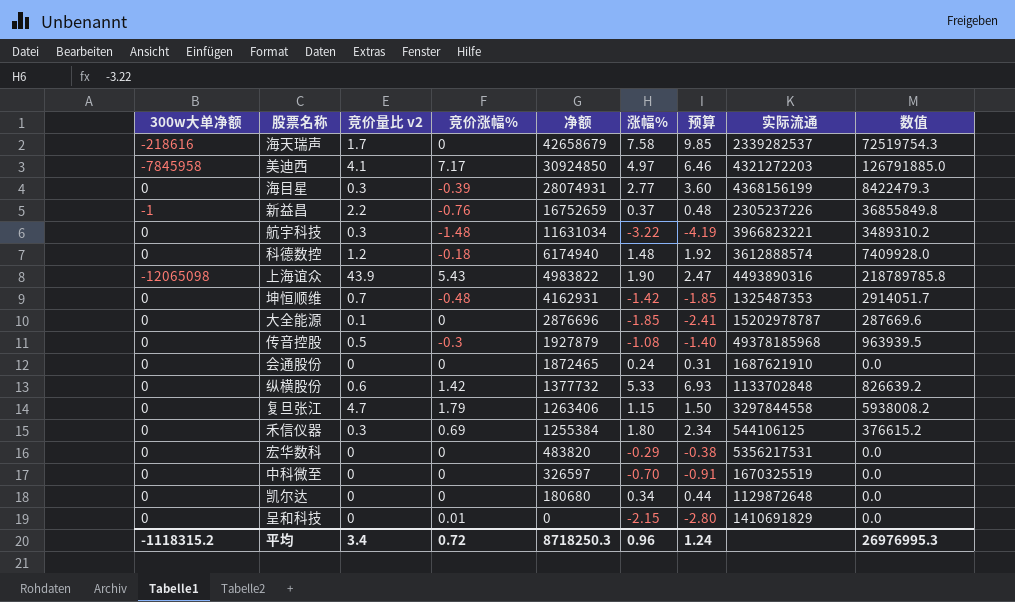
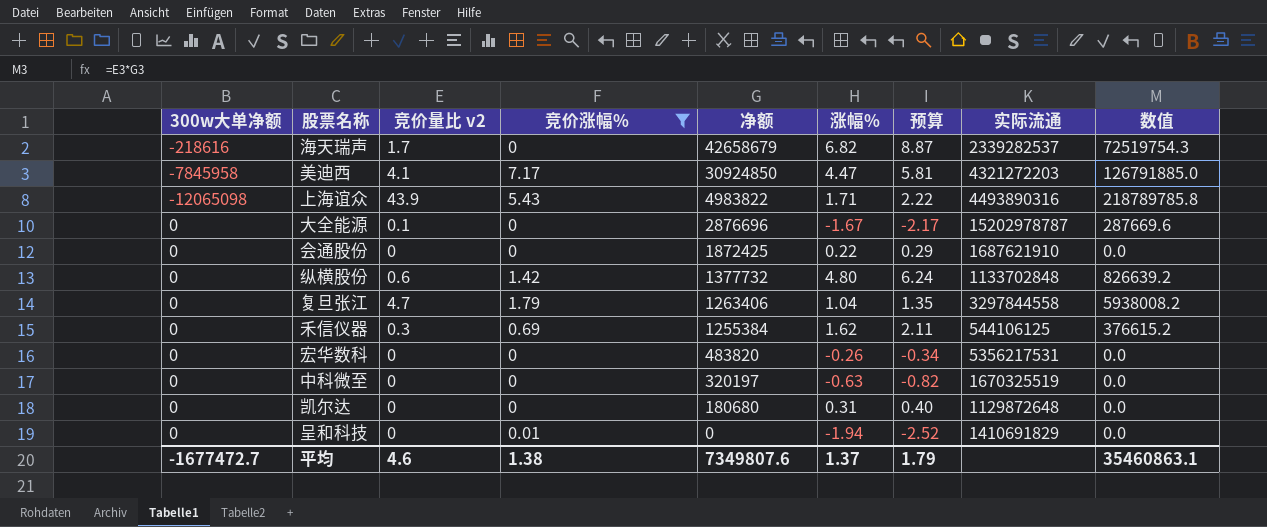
filter: none -> 竞价涨幅% >= 0
海天瑞声 | 涨幅%: 7.58 -> 6.82
海天瑞声 | 预算: 9.85 -> 8.87
美迪西 | 涨幅%: 4.97 -> 4.47
美迪西 | 预算: 6.46 -> 5.81
上海谊众 | 涨幅%: 1.90 -> 1.71
上海谊众 | 预算: 2.47 -> 2.22
大全能源 | 涨幅%: -1.85 -> -1.67
大全能源 | 预算: -2.41 -> -2.17
会通股份 | 净额: 1872465 -> 1872425
会通股份 | 涨幅%: 0.24 -> 0.22
会通股份 | 预算: 0.31 -> 0.29
纵横股份 | 涨幅%: 5.33 -> 4.80
纵横股份 | 预算: 6.93 -> 6.24
复旦张江 | 涨幅%: 1.15 -> 1.04
复旦张江 | 预算: 1.50 -> 1.35
禾信仪器 | 涨幅%: 1.80 -> 1.62
禾信仪器 | 预算: 2.34 -> 2.11
宏华数科 | 涨幅%: -0.29 -> -0.26
宏华数科 | 预算: -0.38 -> -0.34
中科微至 | 净额: 326597 -> 320197
中科微至 | 涨幅%: -0.70 -> -0.63
中科微至 | 预算: -0.91 -> -0.82
凯尔达 | 涨幅%: 0.34 -> 0.31
凯尔达 | 预算: 0.44 -> 0.40
呈和科技 | 涨幅%: -2.15 -> -1.94
呈和科技 | 预算: -2.80 -> -2.52
平均 | 300w大单净额: -1118315.2 -> -1677472.7
平均 | 竞价量比 v2: 3.4 -> 4.6
平均 | 竞价涨幅%: 0.72 -> 1.38
平均 | 净额: 8718250.3 -> 7349807.6
平均 | 涨幅%: 0.96 -> 1.37
平均 | 预算: 1.24 -> 1.79
平均 | 数值: 26976995.3 -> 35460863.1

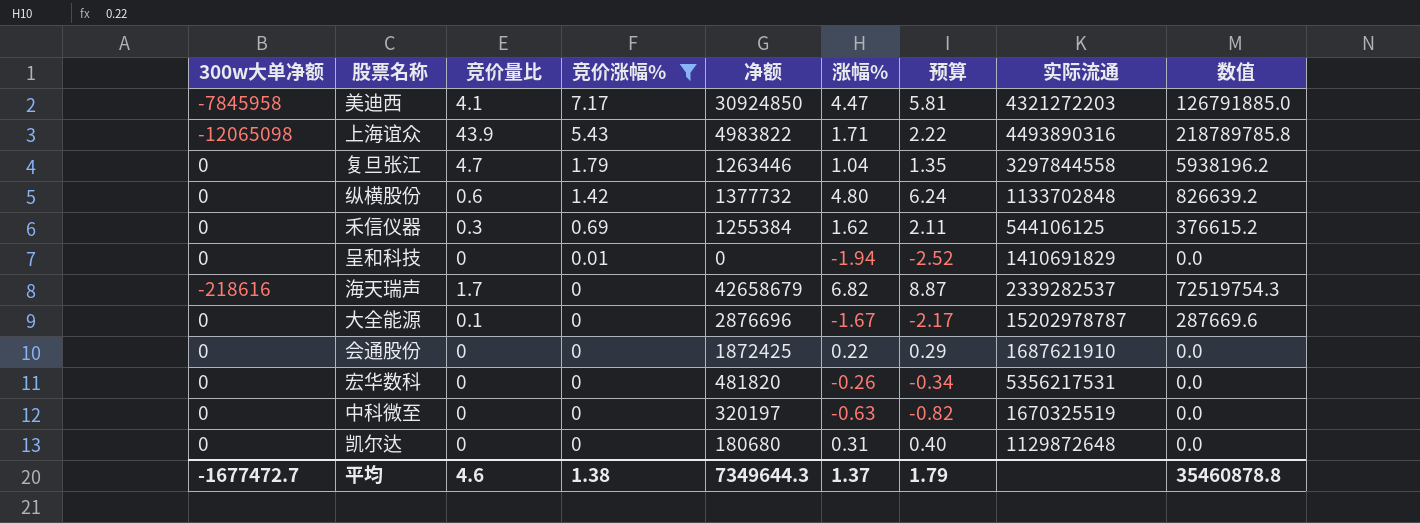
row order: 净额 descending -> 竞价涨幅% descending
column name: 竞价量比 v2 -> 竞价量比
复旦张江 | 净额: 1263406 -> 1263446
复旦张江 | 数值: 5938008.2 -> 5938196.2
宏华数科 | 净额: 483820 -> 481820
平均 | 净额: 7349807.6 -> 7349644.3
平均 | 数值: 35460863.1 -> 35460878.8

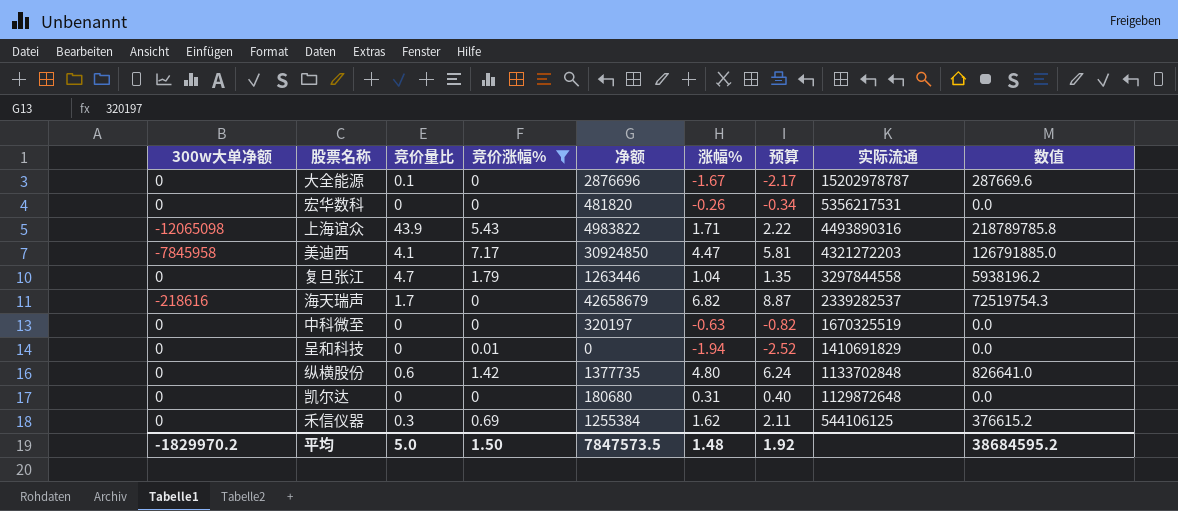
row order: 竞价涨幅% descending -> 实际流通 descending
row 会通股份: 0 | 0 | 0 | 1872425 | 0.22 | 0.29 | 1687621910 | 0.0 -> none
纵横股份 | 净额: 1377732 -> 1377735
纵横股份 | 数值: 826639.2 -> 826641.0
平均 | 300w大单净额: -1677472.7 -> -1829970.2
平均 | 竞价量比: 4.6 -> 5.0
平均 | 竞价涨幅%: 1.38 -> 1.50
平均 | 净额: 7349644.3 -> 7847573.5
平均 | 涨幅%: 1.37 -> 1.48
平均 | 预算: 1.79 -> 1.92
平均 | 数值: 35460878.8 -> 38684595.2

